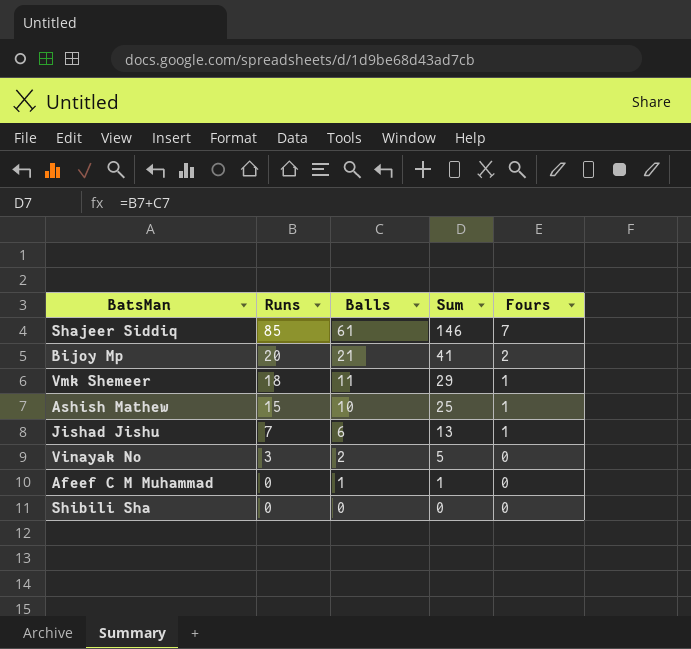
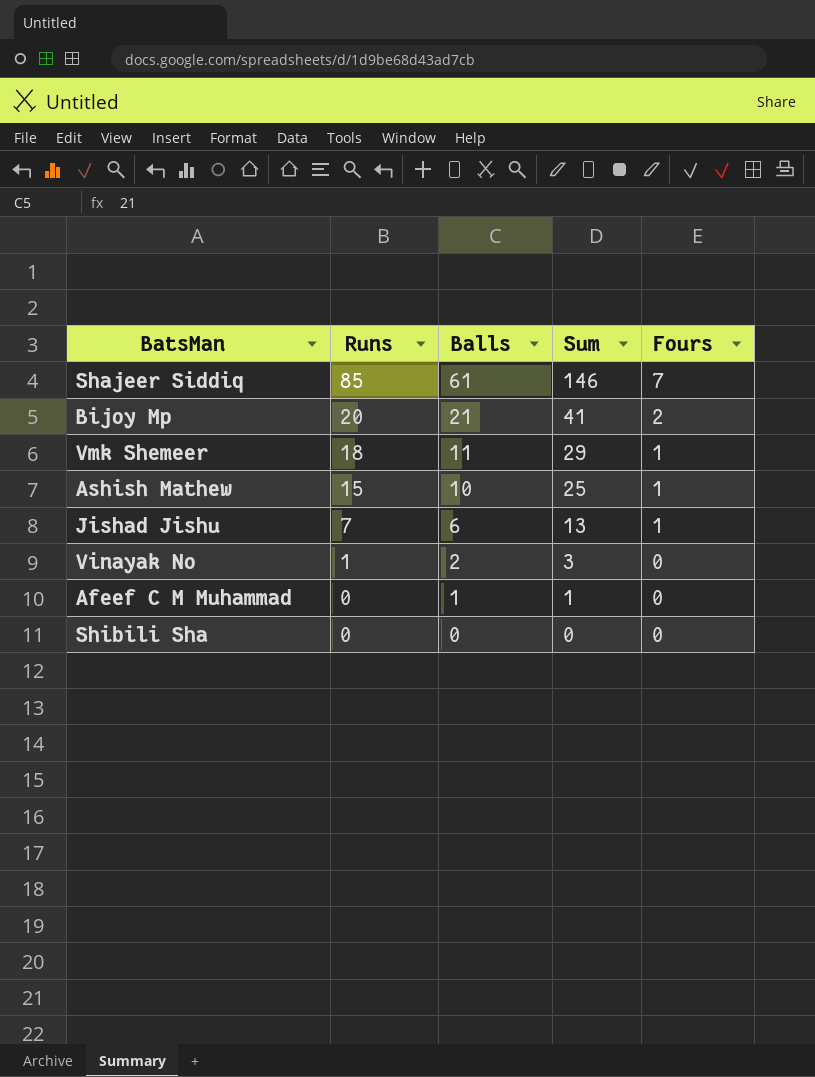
Vinayak No | Runs: 3 -> 1
Vinayak No | Sum: 5 -> 3

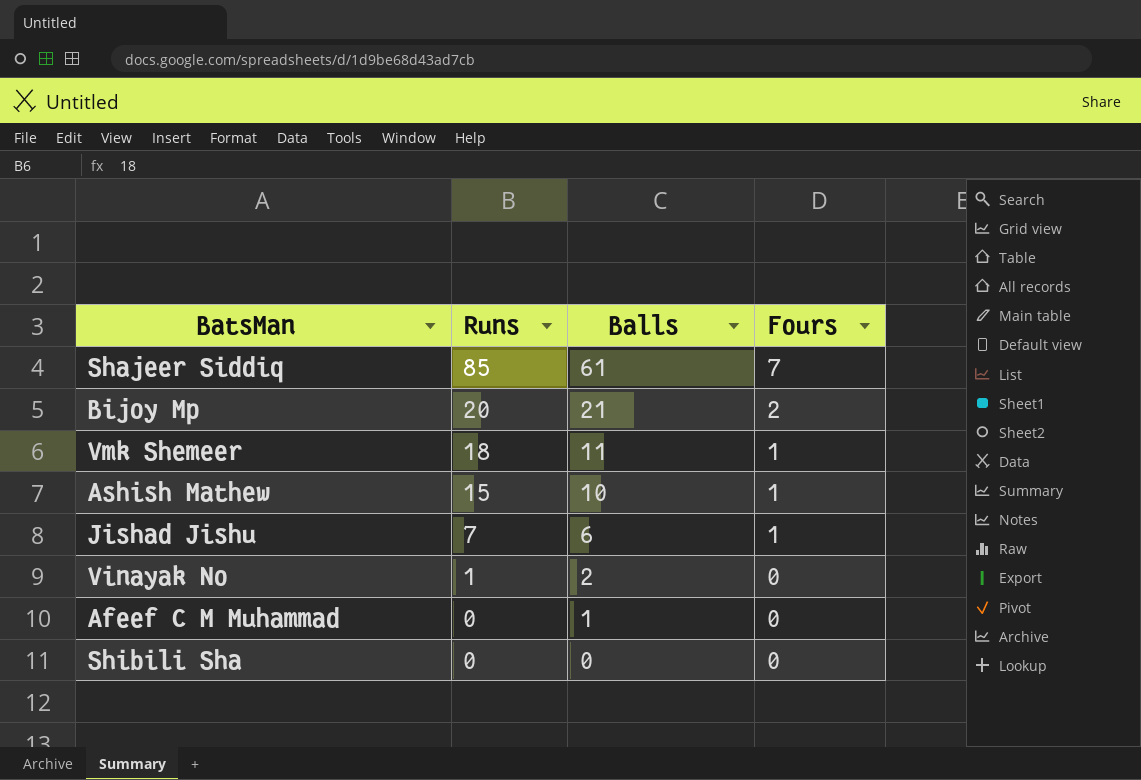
column Sum | formula: [Runs] + [Balls] -> none

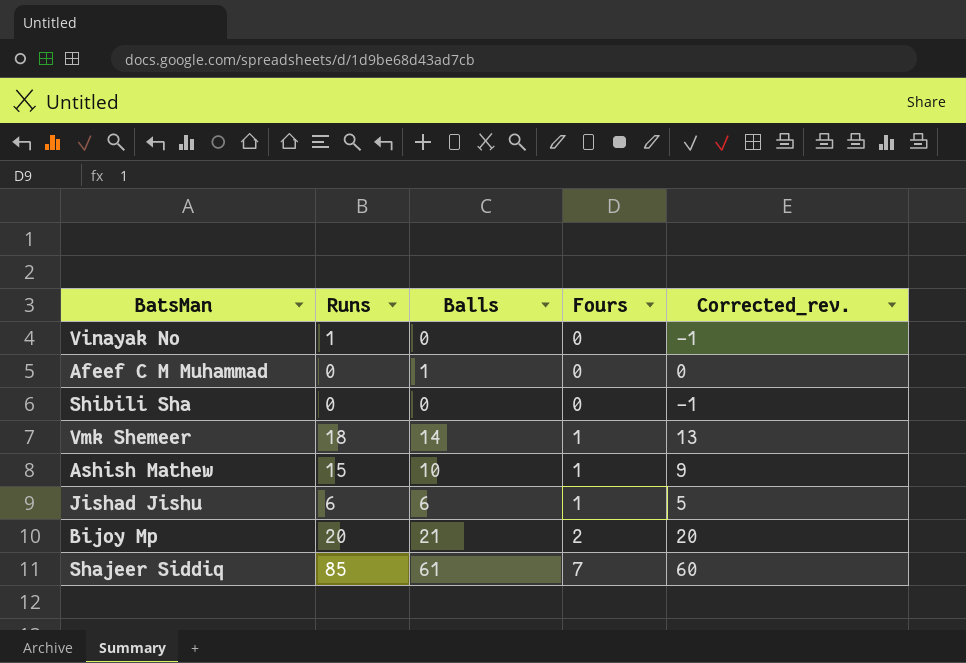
row order: Runs descending -> Fours ascending
column Corrected_rev. | formula: none -> [Balls] - 1
Vinayak No | Balls: 2 -> 0
Vmk Shemeer | Balls: 11 -> 14
Jishad Jishu | Runs: 7 -> 6

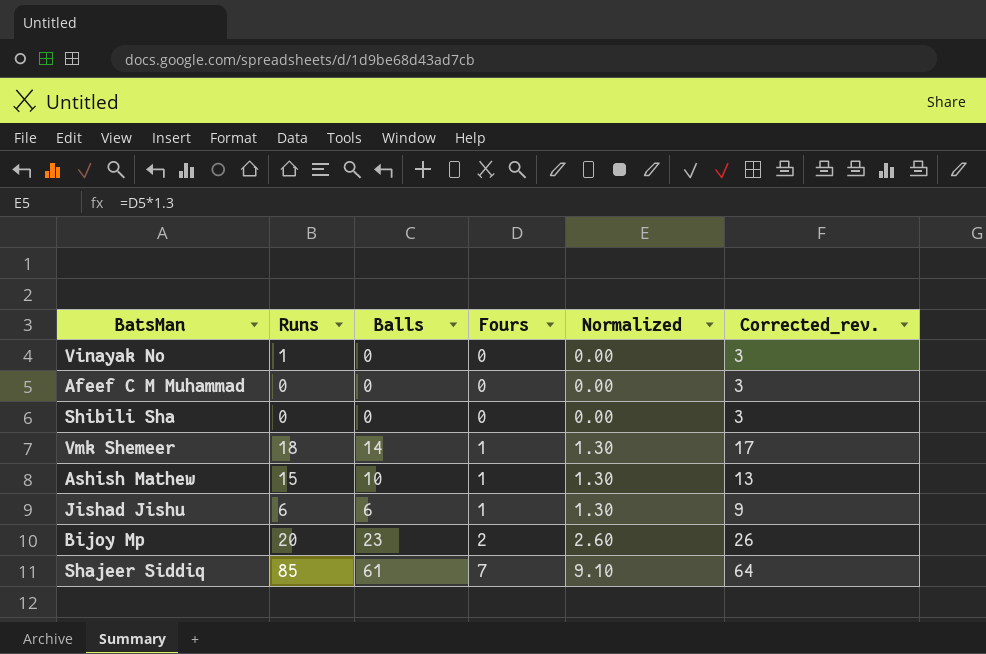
column Normalized | formula: none -> [Fours] * 1.3
column Corrected_rev. | formula: [Balls] - 1 -> [Balls] + 3
Afeef C M Muhammad | Balls: 1 -> 0
Bijoy Mp | Balls: 21 -> 23

